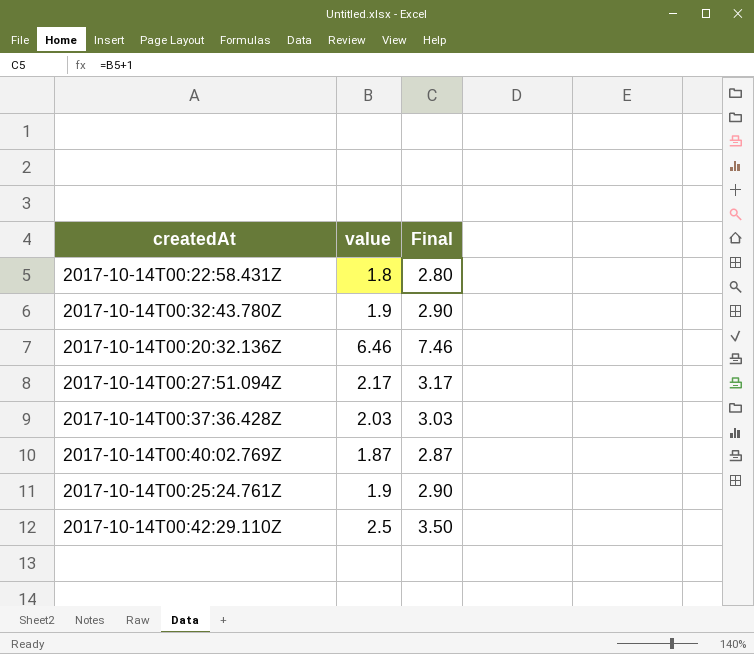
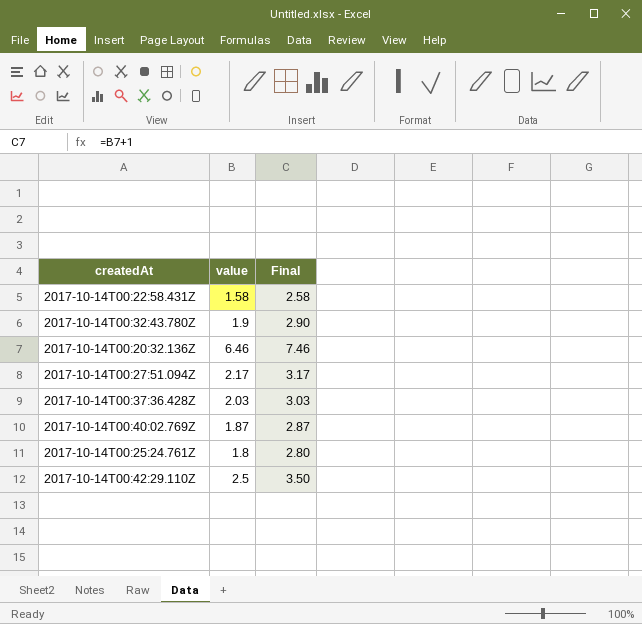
2017-10-14T00:22:58.431Z | value: 1.8 -> 1.58
2017-10-14T00:22:58.431Z | Final: 2.80 -> 2.58
2017-10-14T00:25:24.761Z | value: 1.9 -> 1.8
2017-10-14T00:25:24.761Z | Final: 2.90 -> 2.80

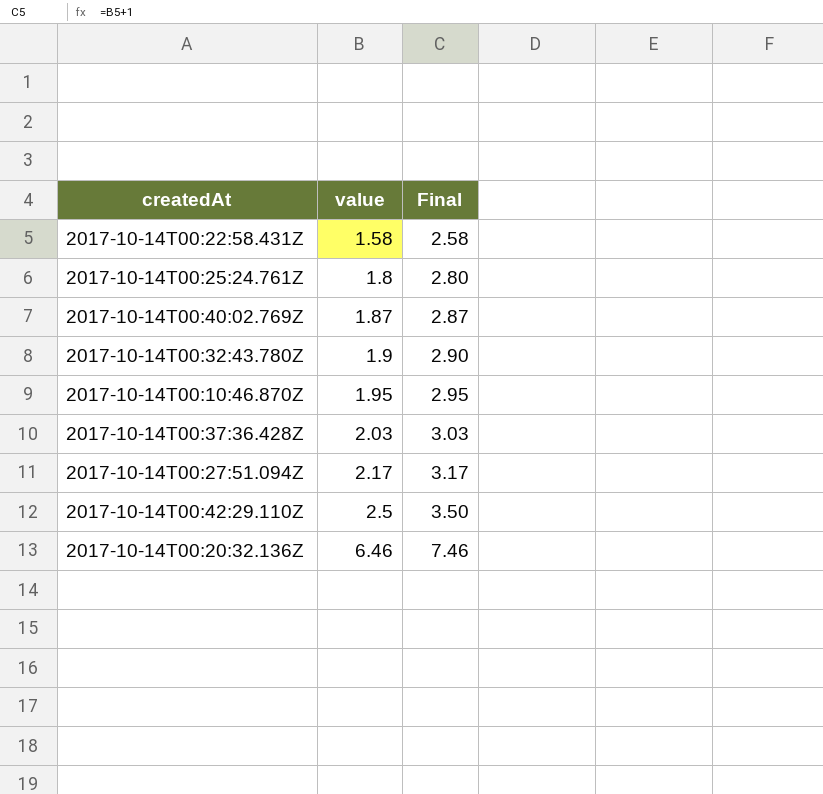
row order: none -> value ascending
row 2017-10-14T00:10:46.870Z: none -> 1.95 | 2.95

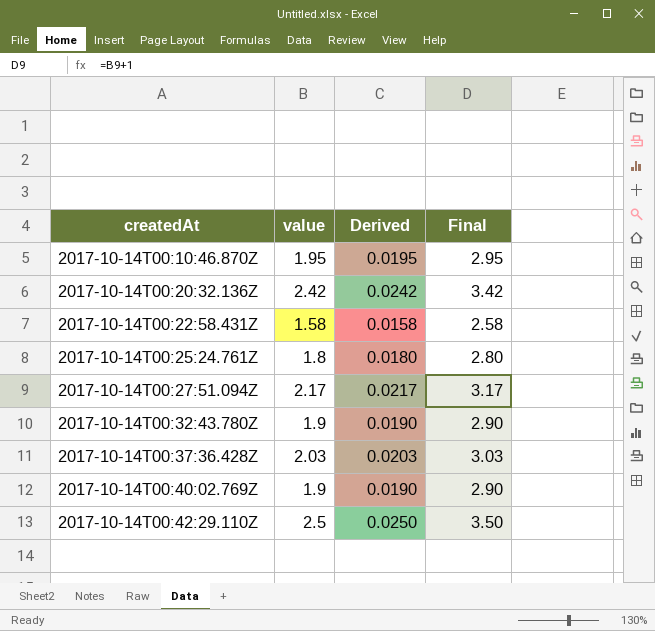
row order: value ascending -> createdAt ascending
column Derived | formula: none -> [value] * 0.01
2017-10-14T00:20:32.136Z | value: 6.46 -> 2.42
2017-10-14T00:20:32.136Z | Final: 7.46 -> 3.42
2017-10-14T00:40:02.769Z | value: 1.87 -> 1.9
2017-10-14T00:40:02.769Z | Final: 2.87 -> 2.90

